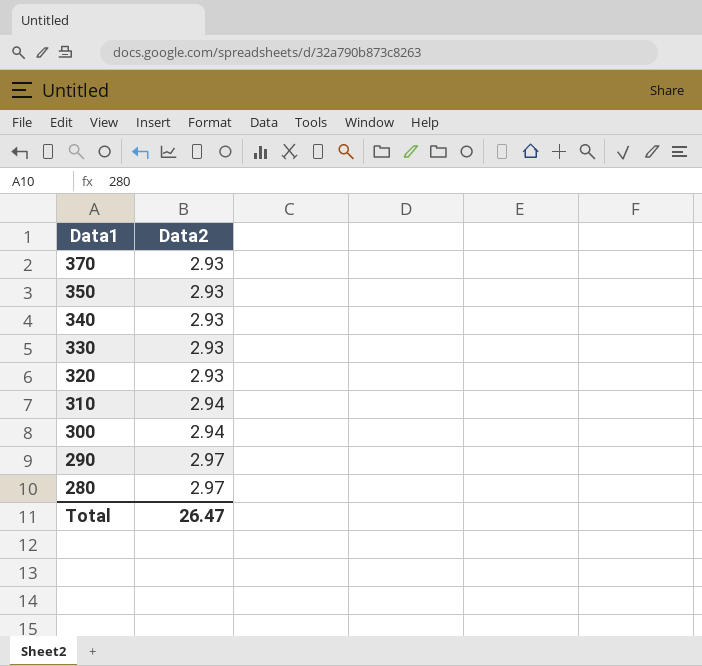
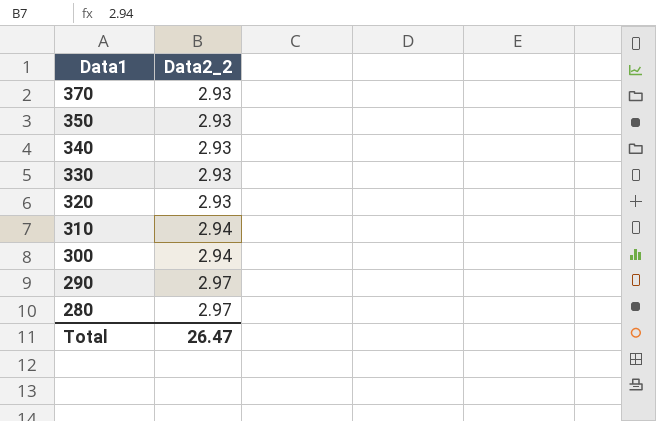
column name: Data2 -> Data2_2

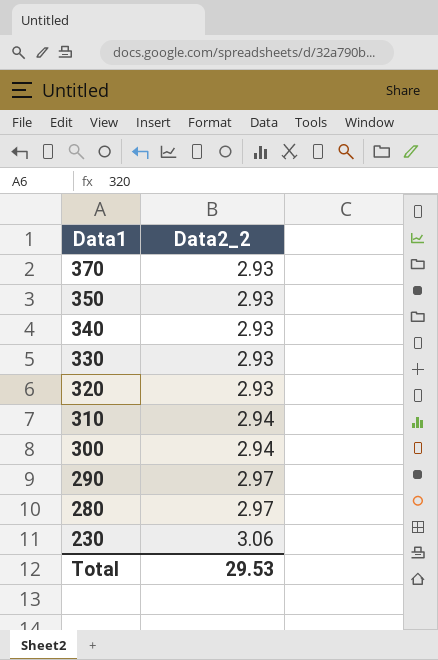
row 230: none -> 3.06
Total | Data2_2: 26.47 -> 29.53

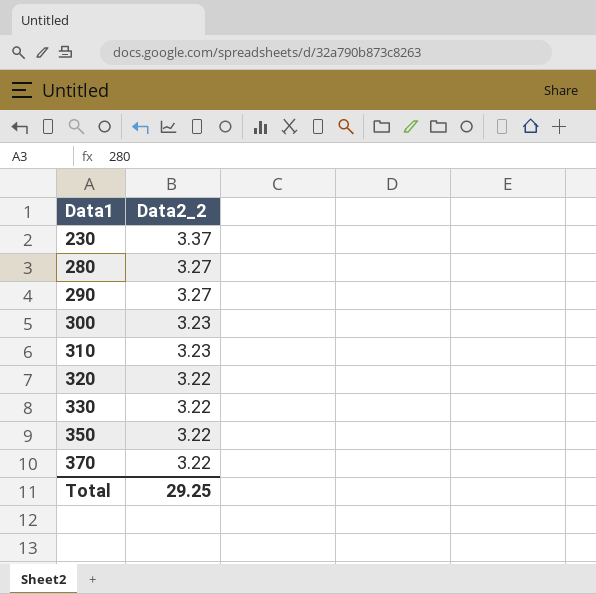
row order: Data1 descending -> Data1 ascending
row 340: 2.93 -> none
230 | Data2_2: 3.06 -> 3.37
280 | Data2_2: 2.97 -> 3.27
290 | Data2_2: 2.97 -> 3.27
300 | Data2_2: 2.94 -> 3.23
310 | Data2_2: 2.94 -> 3.23
320 | Data2_2: 2.93 -> 3.22
330 | Data2_2: 2.93 -> 3.22
350 | Data2_2: 2.93 -> 3.22
370 | Data2_2: 2.93 -> 3.22
Total | Data2_2: 29.53 -> 29.25

